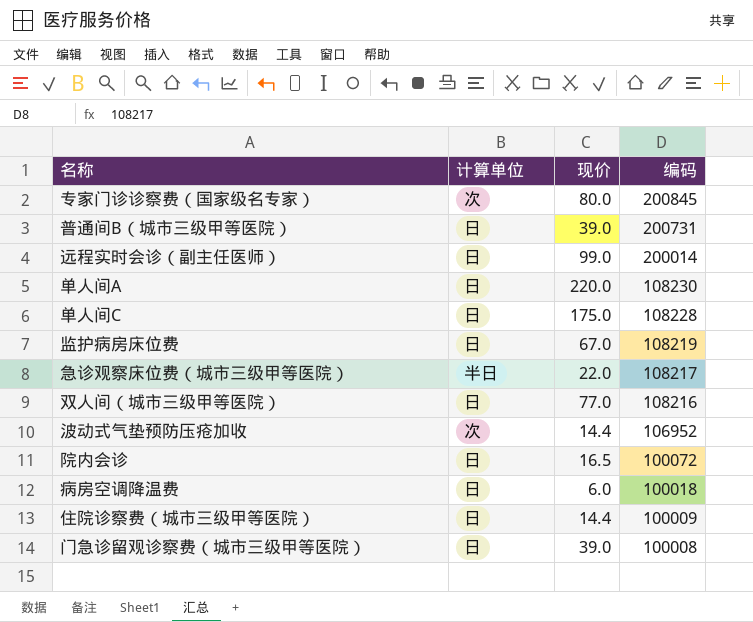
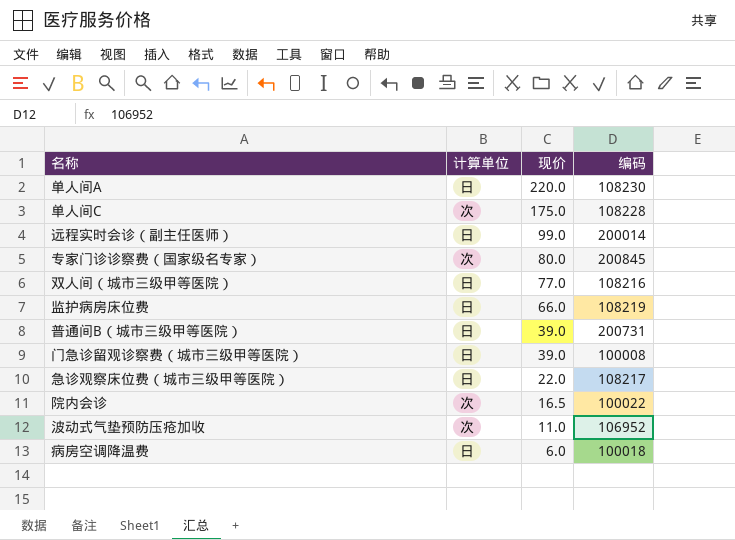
row order: 编码 descending -> 现价 descending
row 住院诊察费（城市三级甲等医院）: 日 | 14.4 | 100009 -> none
单人间C | 计算单位: 日 -> 次
监护病房床位费 | 现价: 67.0 -> 66.0
急诊观察床位费（城市三级甲等医院） | 计算单位: 半日 -> 日
院内会诊 | 计算单位: 日 -> 次
院内会诊 | 编码: 100072 -> 100022
波动式气垫预防压疮加收 | 现价: 14.4 -> 11.0

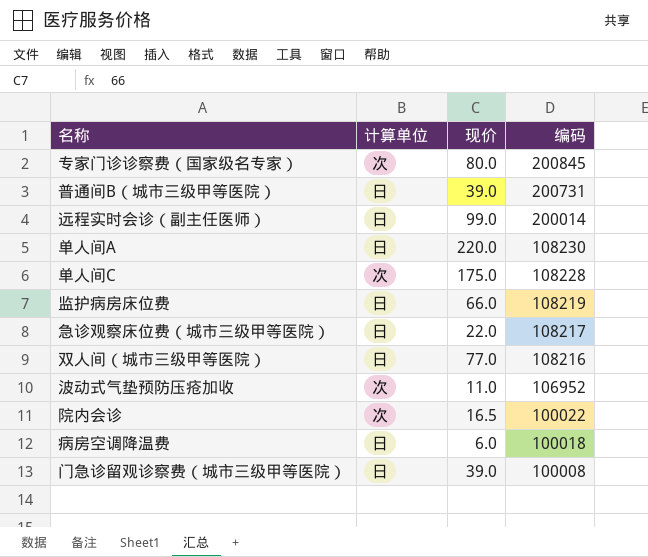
row order: 现价 descending -> 编码 descending

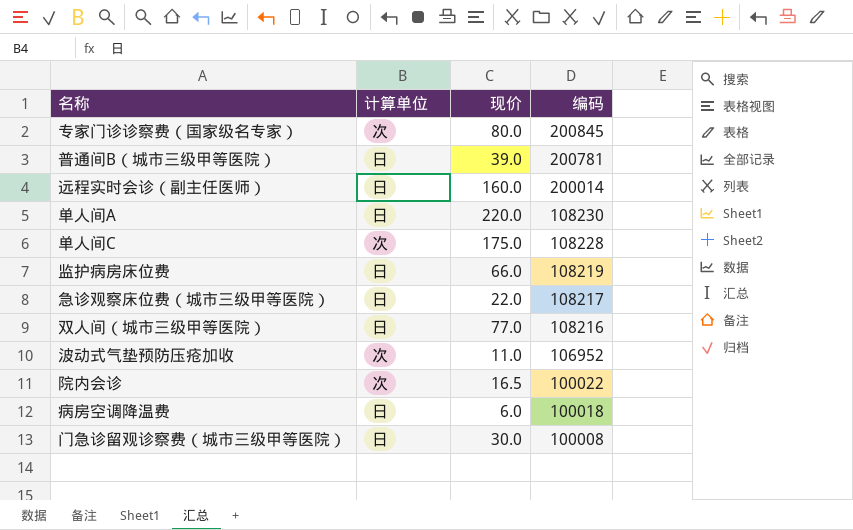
普通间B（城市三级甲等医院） | 编码: 200731 -> 200781
远程实时会诊（副主任医师） | 现价: 99.0 -> 160.0
门急诊留观诊察费（城市三级甲等医院） | 现价: 39.0 -> 30.0

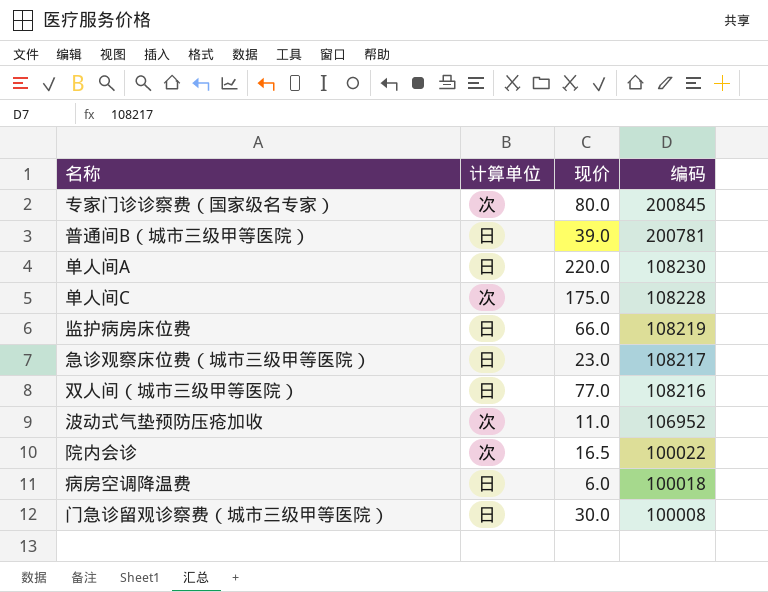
row 远程实时会诊（副主任医师）: 日 | 160.0 | 200014 -> none
急诊观察床位费（城市三级甲等医院） | 现价: 22.0 -> 23.0

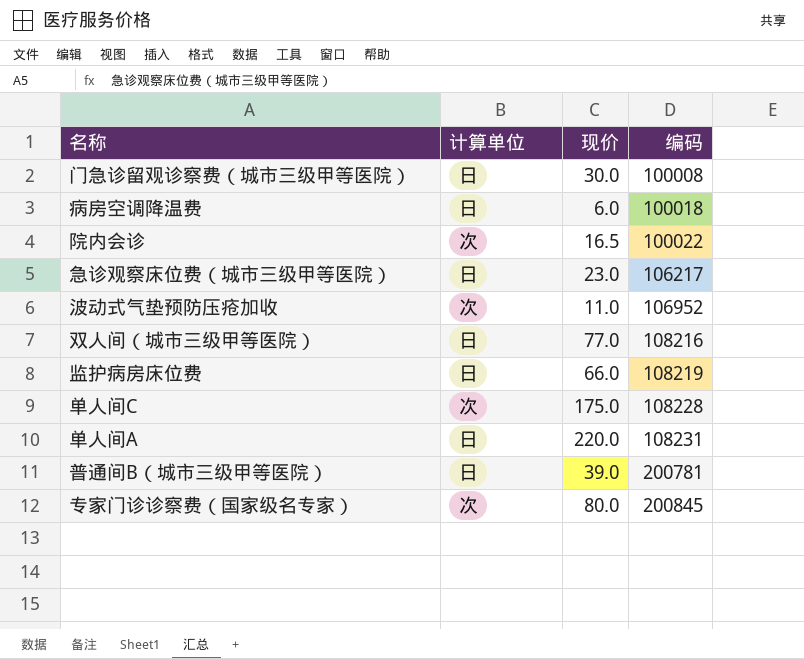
row order: 编码 descending -> 编码 ascending
急诊观察床位费（城市三级甲等医院） | 编码: 108217 -> 106217
单人间A | 编码: 108230 -> 108231

